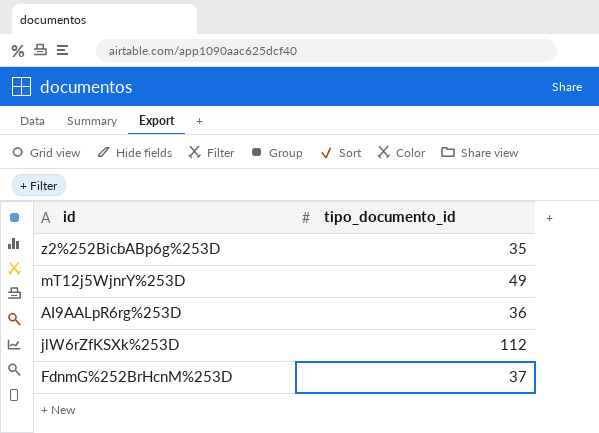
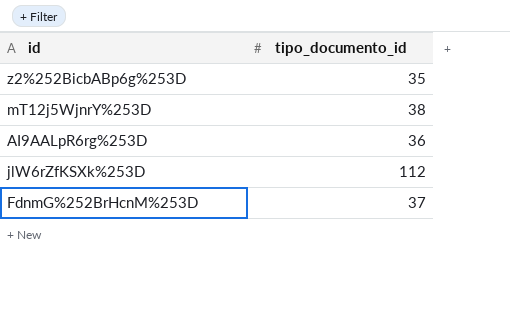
mT12j5WjnrY%253D | tipo_documento_id: 49 -> 38

